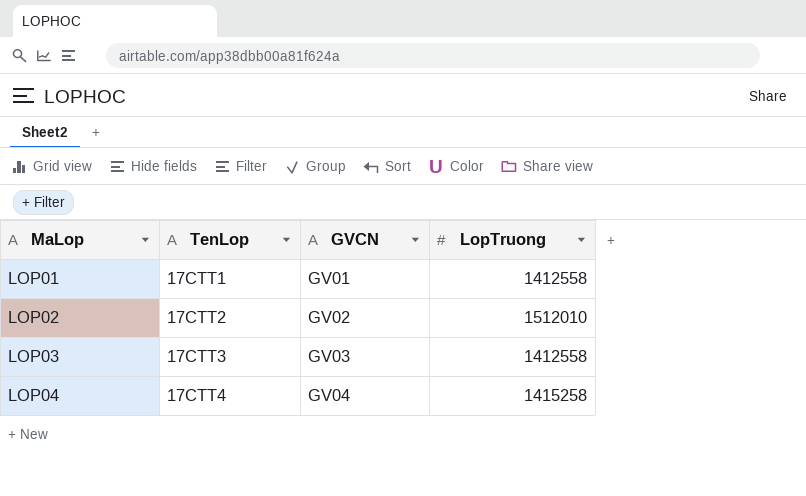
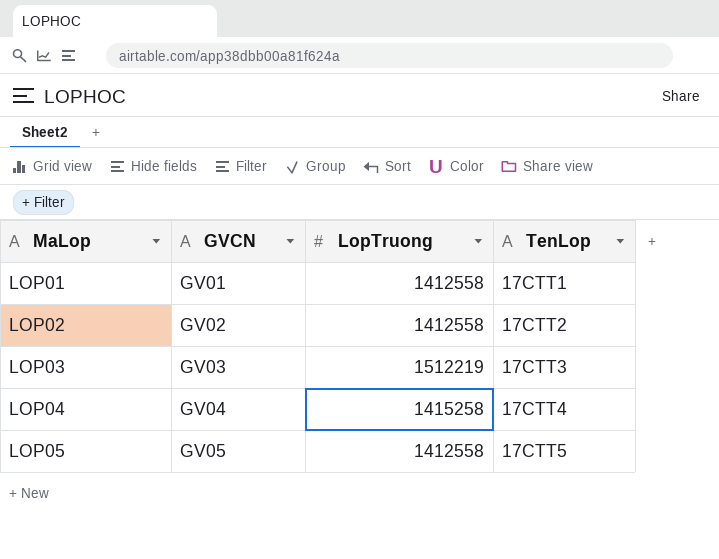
column TenLop | position: 2 -> 4
LOP02 | LopTruong: 1512010 -> 1412558
LOP03 | LopTruong: 1412558 -> 1512219
row LOP05: none -> GV05 | 1412558 | 17CTT5

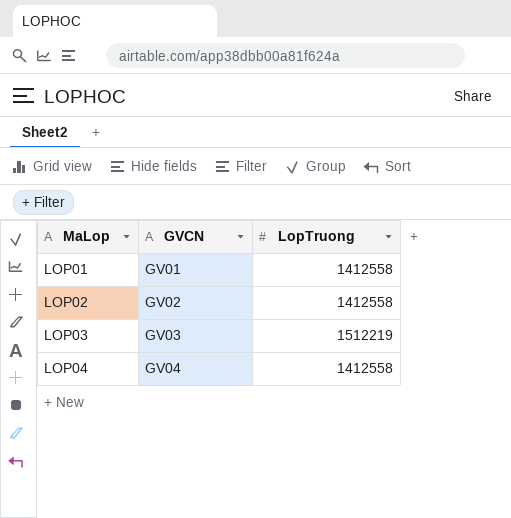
column TenLop | position: 4 -> none
row LOP05: GV05 | 1412558 | 17CTT5 -> none
LOP04 | LopTruong: 1415258 -> 1412558

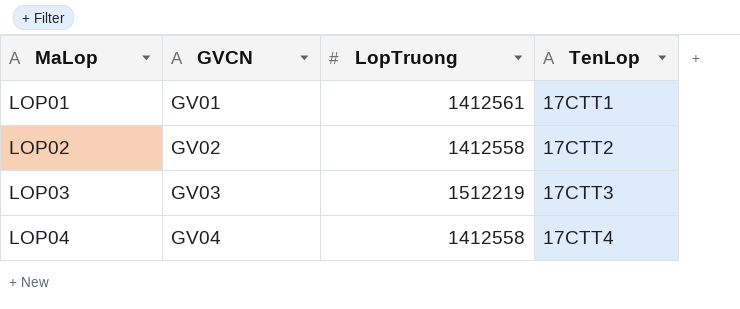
column TenLop | position: none -> 4
LOP01 | LopTruong: 1412558 -> 1412561

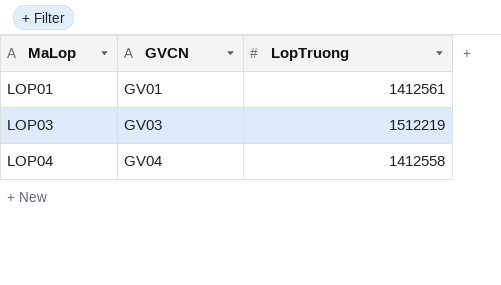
column TenLop | position: 4 -> none
row LOP02: GV02 | 1412558 | 17CTT2 -> none

